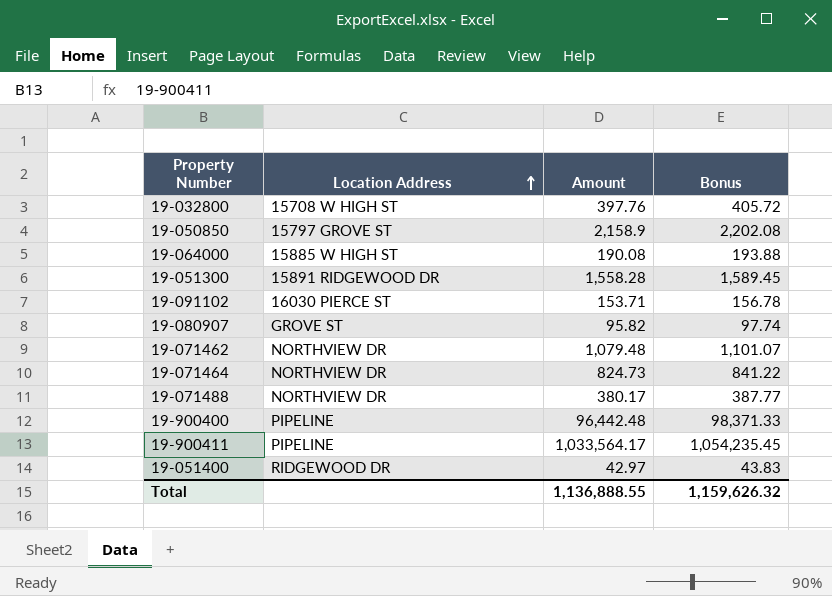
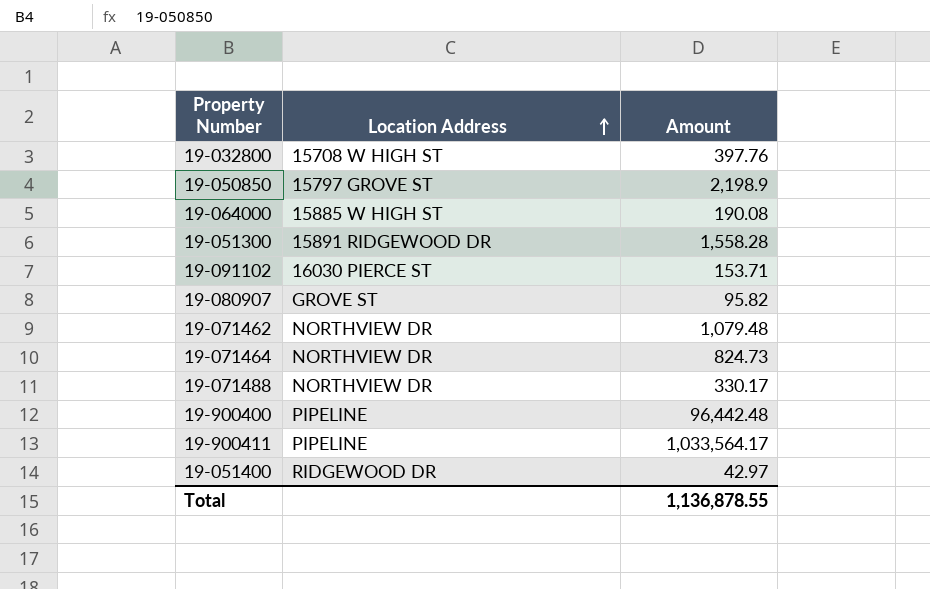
column Bonus | formula: [Amount] * 1.02 -> none
19-050850 | Amount: 2,158.9 -> 2,198.9
19-071488 | Amount: 380.17 -> 330.17
Total | Amount: 1,136,888.55 -> 1,136,878.55

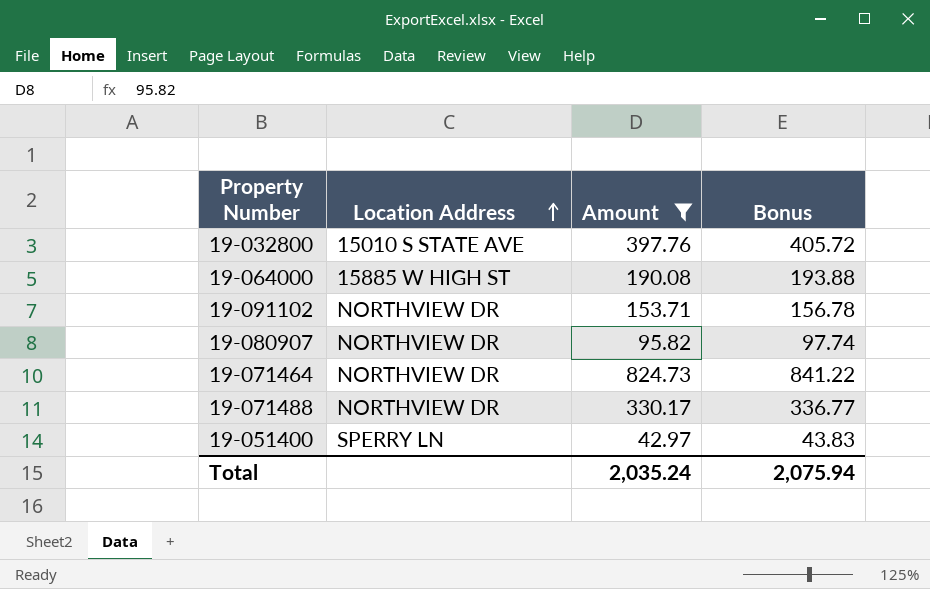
filter: none -> Amount <= 824.73
column Bonus | formula: none -> [Amount] * 1.02
19-032800 | Location Address: 15708 W HIGH ST -> 15010 S STATE AVE
19-091102 | Location Address: 16030 PIERCE ST -> NORTHVIEW DR
19-080907 | Location Address: GROVE ST -> NORTHVIEW DR
19-051400 | Location Address: RIDGEWOOD DR -> SPERRY LN
Total | Amount: 1,136,878.55 -> 2,035.24

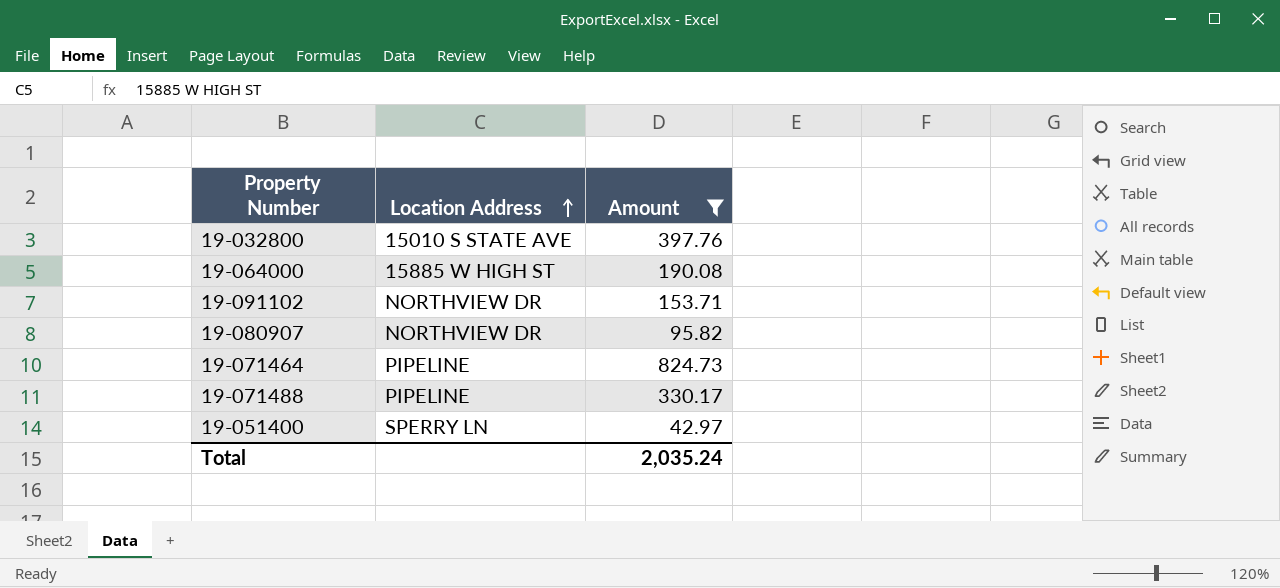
column Bonus | formula: [Amount] * 1.02 -> none
19-071464 | Location Address: NORTHVIEW DR -> PIPELINE
19-071488 | Location Address: NORTHVIEW DR -> PIPELINE

